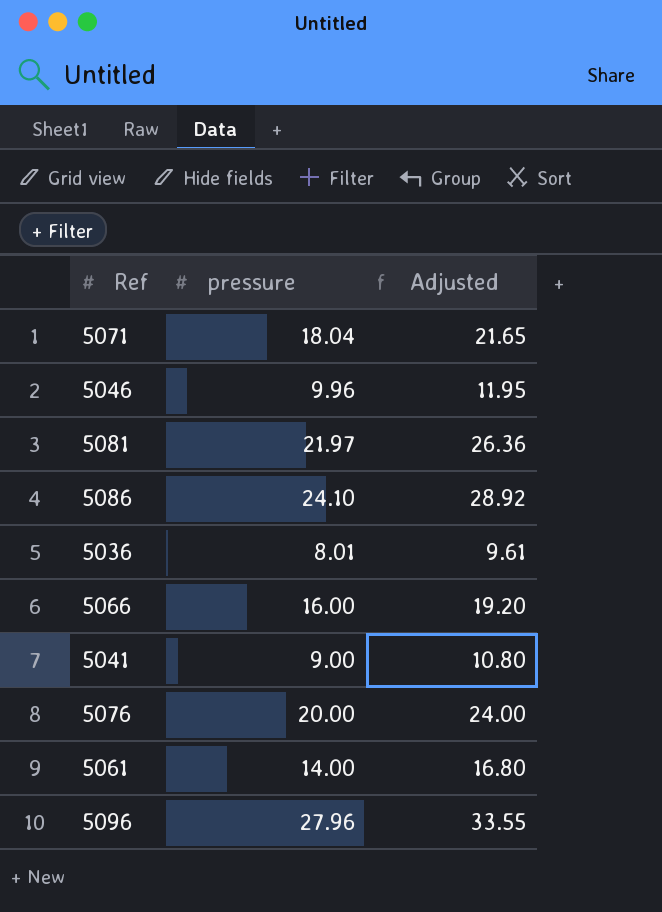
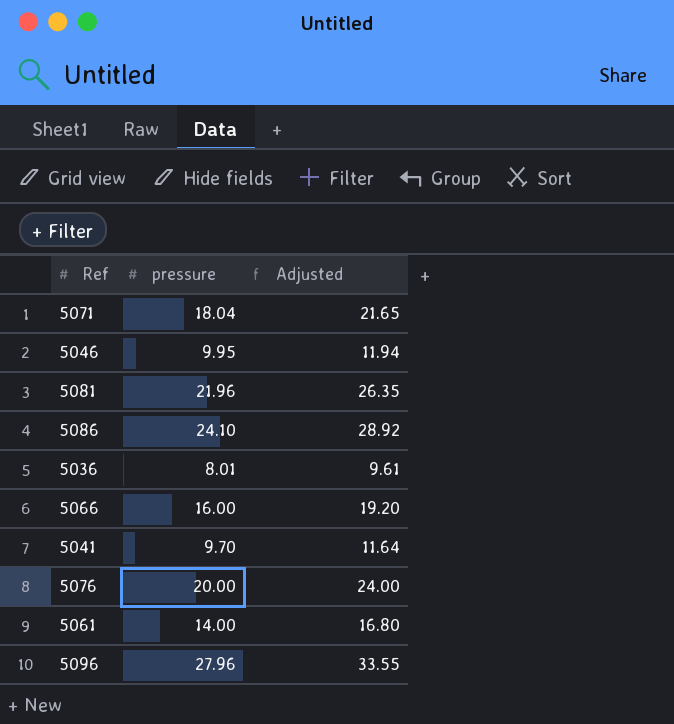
5046 | pressure: 9.96 -> 9.95
5046 | Adjusted: 11.95 -> 11.94
5081 | pressure: 21.97 -> 21.96
5081 | Adjusted: 26.36 -> 26.35
5041 | pressure: 9.00 -> 9.70
5041 | Adjusted: 10.80 -> 11.64

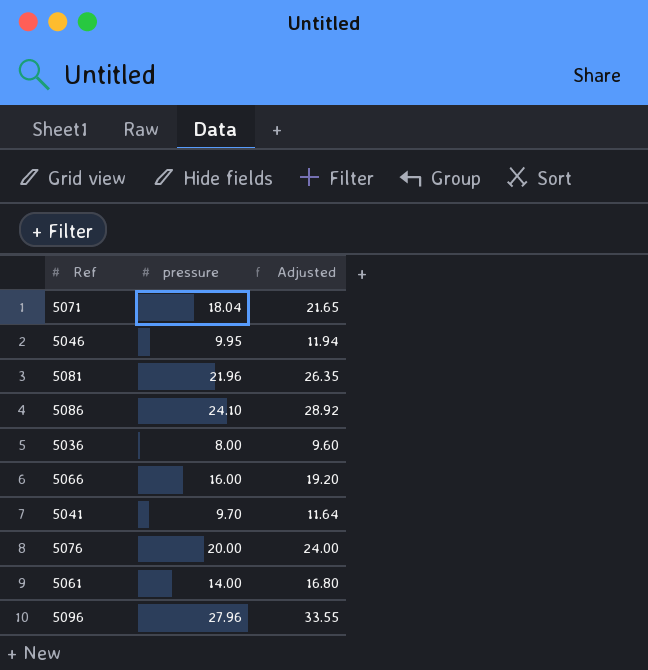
5036 | pressure: 8.01 -> 8.00
5036 | Adjusted: 9.61 -> 9.60

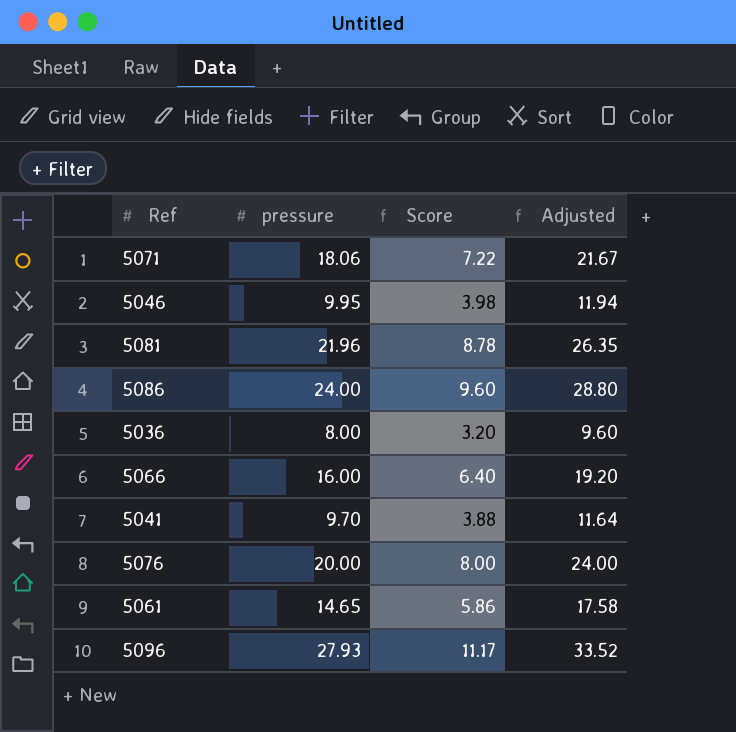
column Score | formula: none -> [pressure] * 0.4
5071 | pressure: 18.04 -> 18.06
5071 | Adjusted: 21.65 -> 21.67
5086 | pressure: 24.10 -> 24.00
5086 | Adjusted: 28.92 -> 28.80
5061 | pressure: 14.00 -> 14.65
5061 | Adjusted: 16.80 -> 17.58
5096 | pressure: 27.96 -> 27.93
5096 | Adjusted: 33.55 -> 33.52

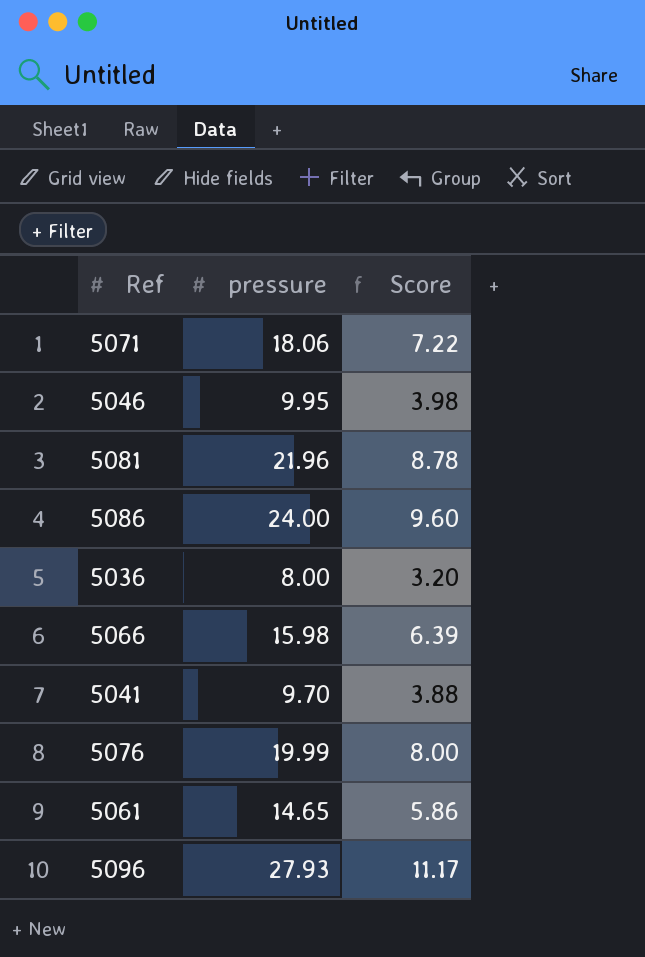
column Adjusted | formula: [pressure] * 1.2 -> none
5066 | pressure: 16.00 -> 15.98
5066 | Score: 6.40 -> 6.39
5076 | pressure: 20.00 -> 19.99

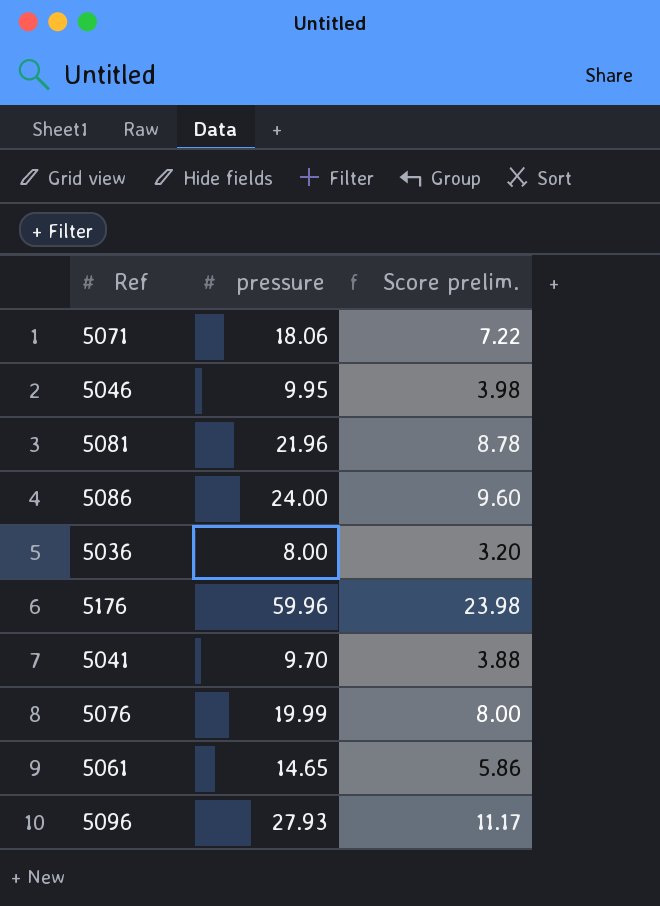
column name: Score -> Score prelim.
row 5066: 15.98 | 6.39 -> none
row 5176: none -> 59.96 | 23.98

